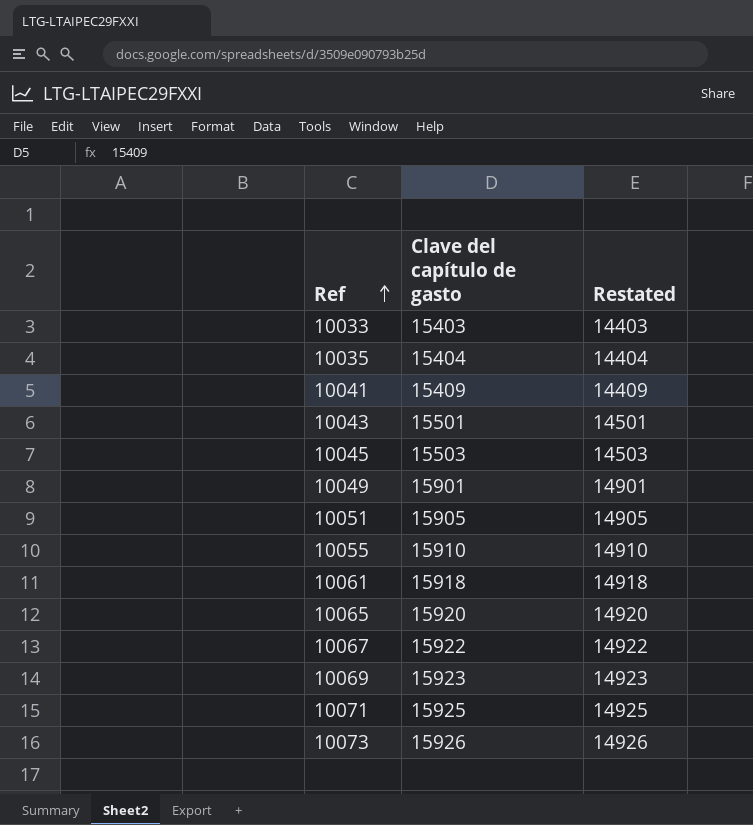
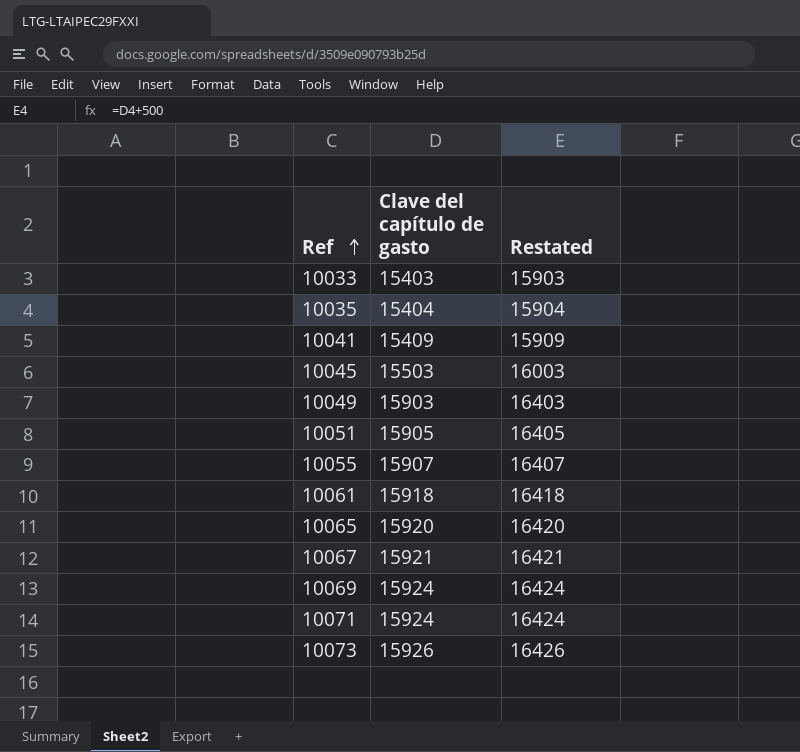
column Restated | formula: [Clave del capítulo de gasto] - 1000 -> [Clave del capítulo de gasto] + 500
row 10043: 15501 | 14501 -> none
10049 | Clave del capítulo de gasto: 15901 -> 15903
10055 | Clave del capítulo de gasto: 15910 -> 15907
10067 | Clave del capítulo de gasto: 15922 -> 15921
10069 | Clave del capítulo de gasto: 15923 -> 15924
10071 | Clave del capítulo de gasto: 15925 -> 15924

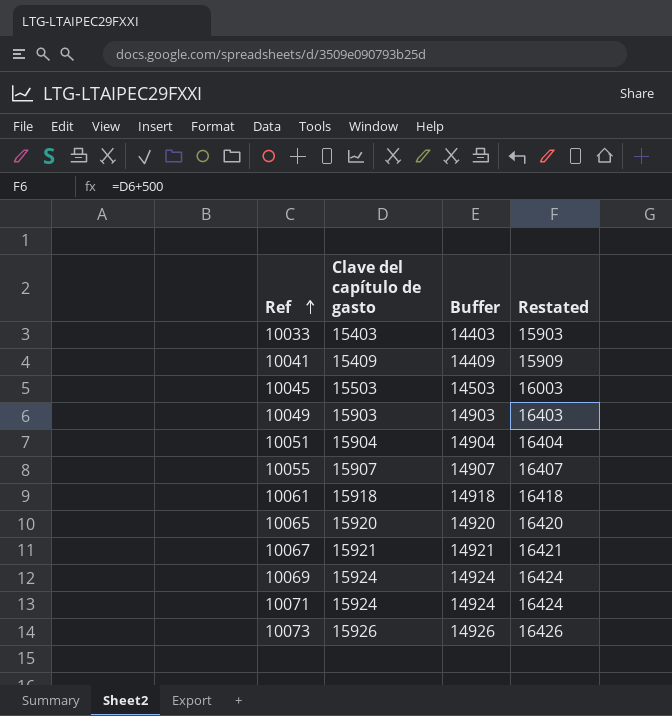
column Buffer | formula: none -> [Clave del capítulo de gasto] - 1000
row 10035: 15404 | 15904 -> none
10051 | Clave del capítulo de gasto: 15905 -> 15904
10051 | Restated: 16405 -> 16404

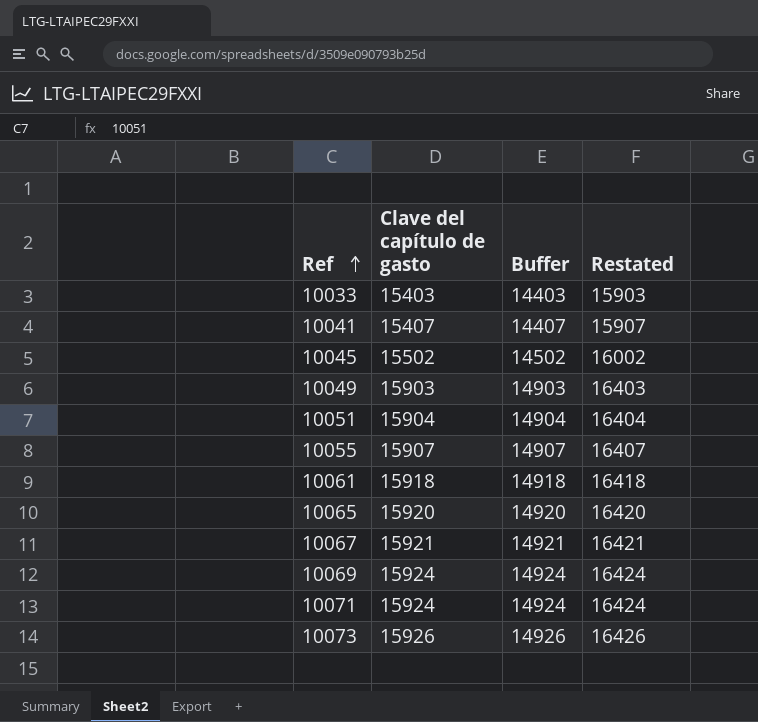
10041 | Clave del capítulo de gasto: 15409 -> 15407
10041 | Buffer: 14409 -> 14407
10041 | Restated: 15909 -> 15907
10045 | Clave del capítulo de gasto: 15503 -> 15502
10045 | Buffer: 14503 -> 14502
10045 | Restated: 16003 -> 16002

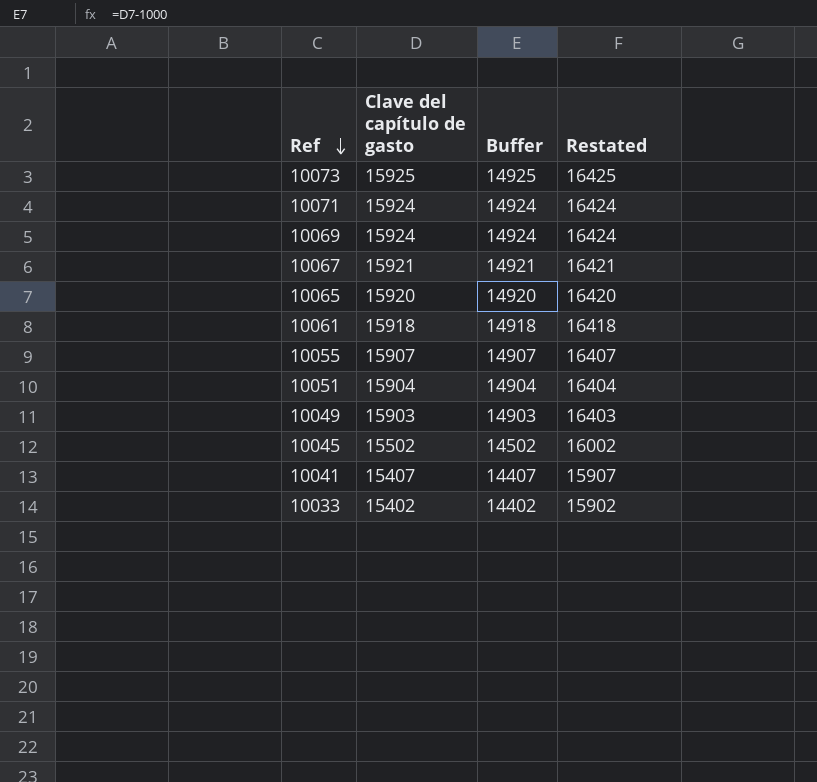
row order: Ref ascending -> Ref descending
10073 | Clave del capítulo de gasto: 15926 -> 15925
10073 | Buffer: 14926 -> 14925
10073 | Restated: 16426 -> 16425
10033 | Clave del capítulo de gasto: 15403 -> 15402
10033 | Buffer: 14403 -> 14402
10033 | Restated: 15903 -> 15902

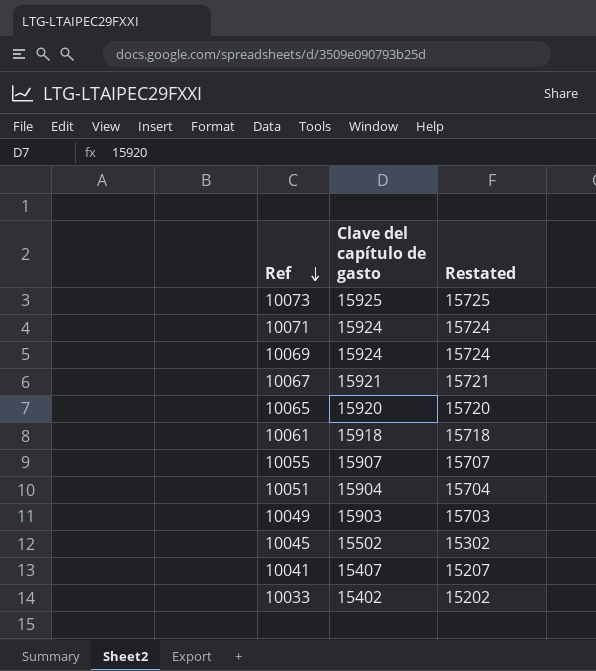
column Buffer | formula: [Clave del capítulo de gasto] - 1000 -> none
column Restated | formula: [Clave del capítulo de gasto] + 500 -> [Clave del capítulo de gasto] - 200

